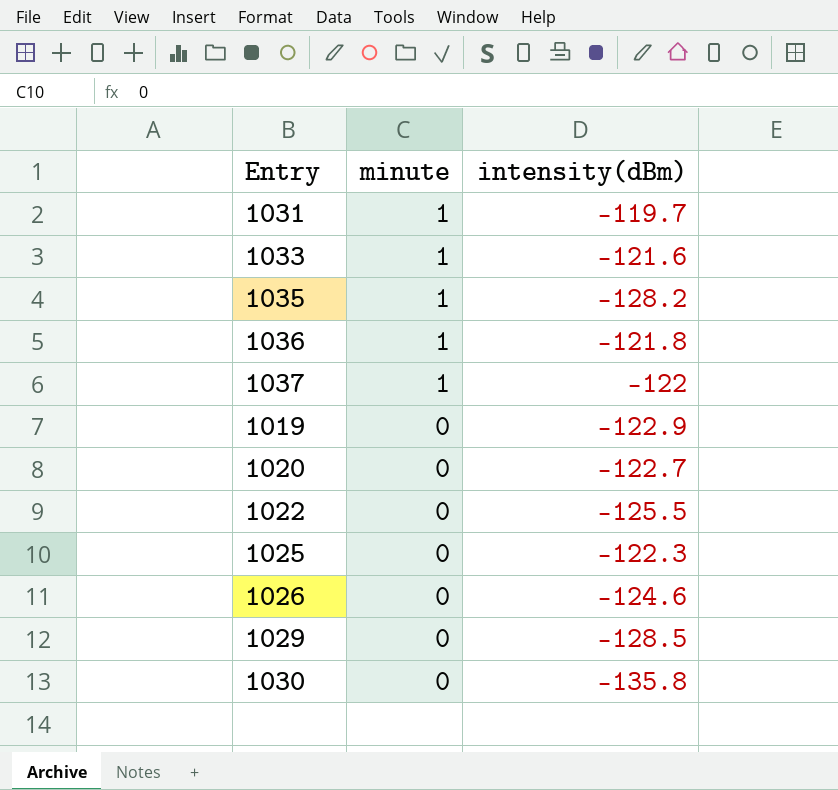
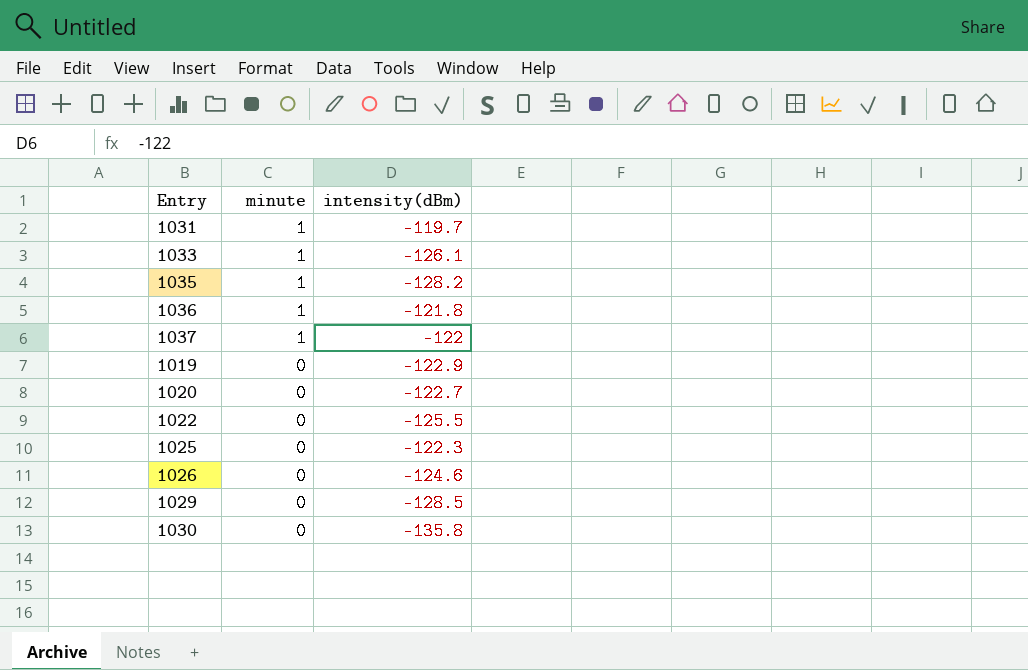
1033 | intensity(dBm): -121.6 -> -126.1

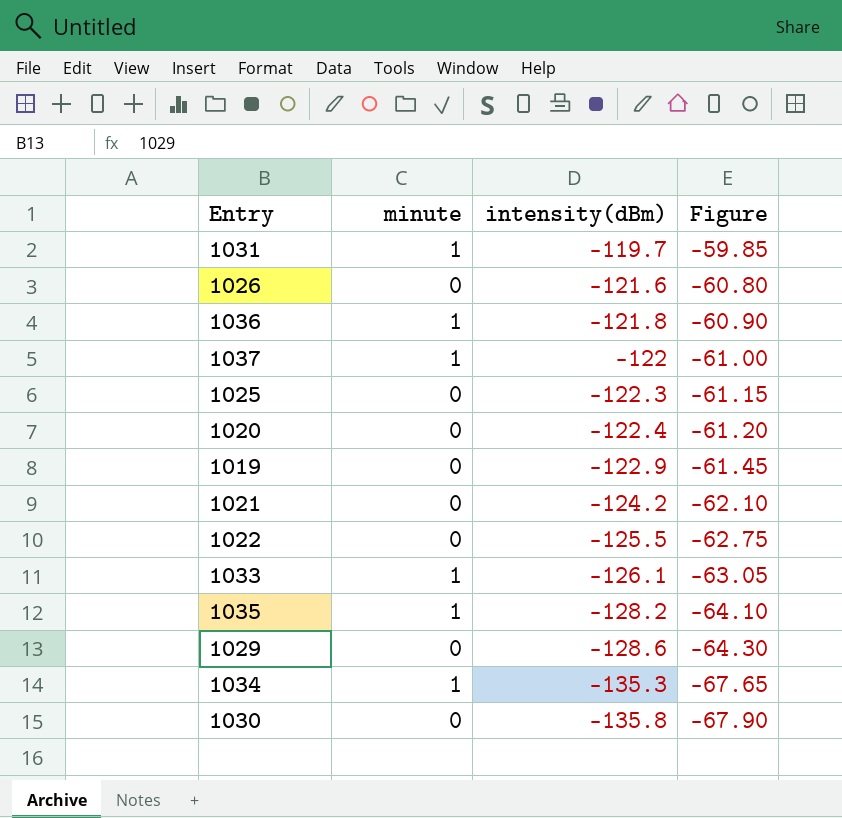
row order: minute descending -> intensity(dBm) descending
column Figure | formula: none -> [intensity(dBm)] * 0.5
1026 | intensity(dBm): -124.6 -> -121.6
1020 | intensity(dBm): -122.7 -> -122.4
row 1021: none -> 0 | -124.2 | -62.10
1029 | intensity(dBm): -128.5 -> -128.6
row 1034: none -> 1 | -135.3 | -67.65

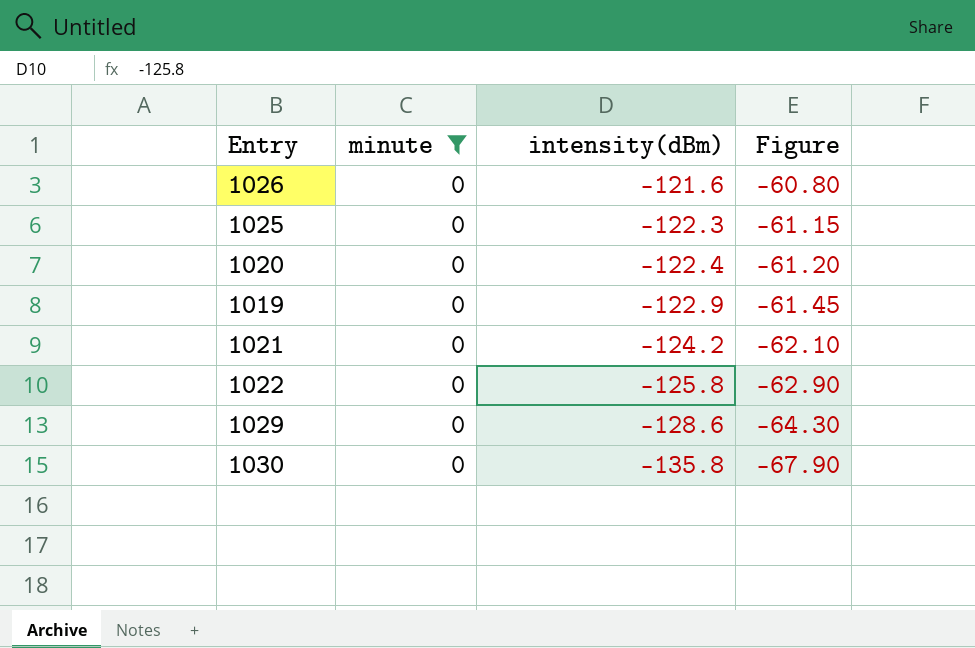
filter: none -> minute = 0
1022 | intensity(dBm): -125.5 -> -125.8
1022 | Figure: -62.75 -> -62.90

